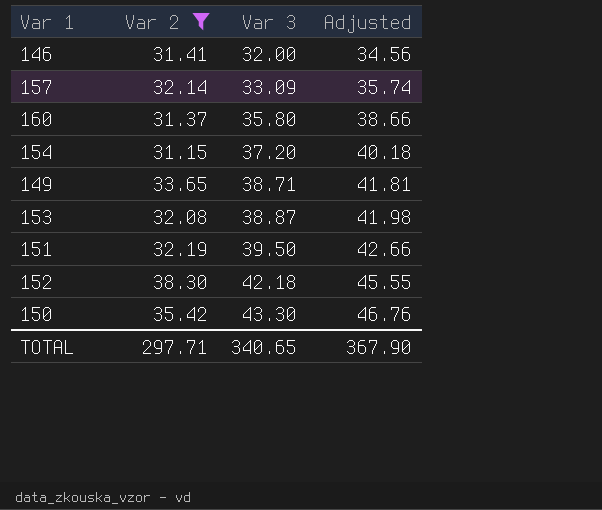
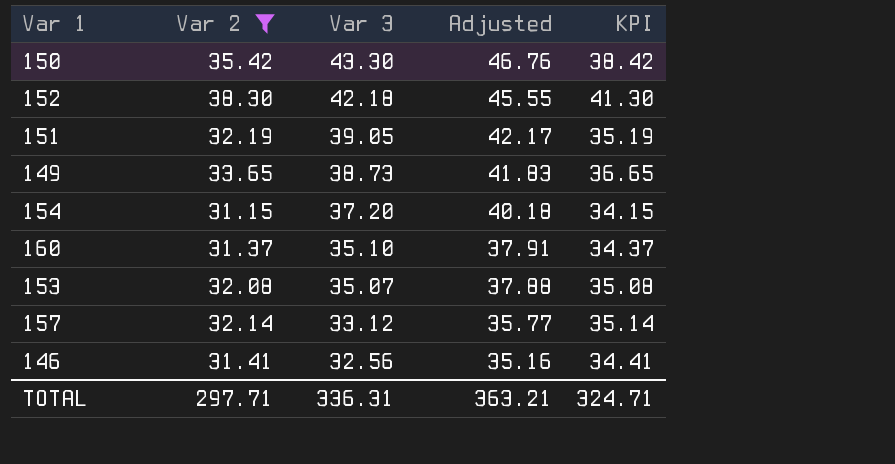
row order: Var 3 ascending -> Var 3 descending
column KPI | formula: none -> [Var 2] + 3
151 | Var 3: 39.50 -> 39.05
151 | Adjusted: 42.66 -> 42.17
149 | Var 3: 38.71 -> 38.73
149 | Adjusted: 41.81 -> 41.83
160 | Var 3: 35.80 -> 35.10
160 | Adjusted: 38.66 -> 37.91
153 | Var 3: 38.87 -> 35.07
153 | Adjusted: 41.98 -> 37.88
157 | Var 3: 33.09 -> 33.12
157 | Adjusted: 35.74 -> 35.77
146 | Var 3: 32.00 -> 32.56
146 | Adjusted: 34.56 -> 35.16
TOTAL | Var 3: 340.65 -> 336.31
TOTAL | Adjusted: 367.90 -> 363.21

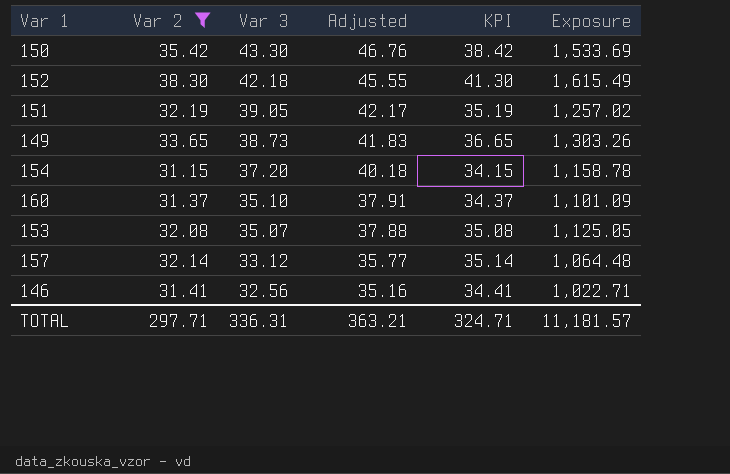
column Exposure | formula: none -> [Var 2] * [Var 3]

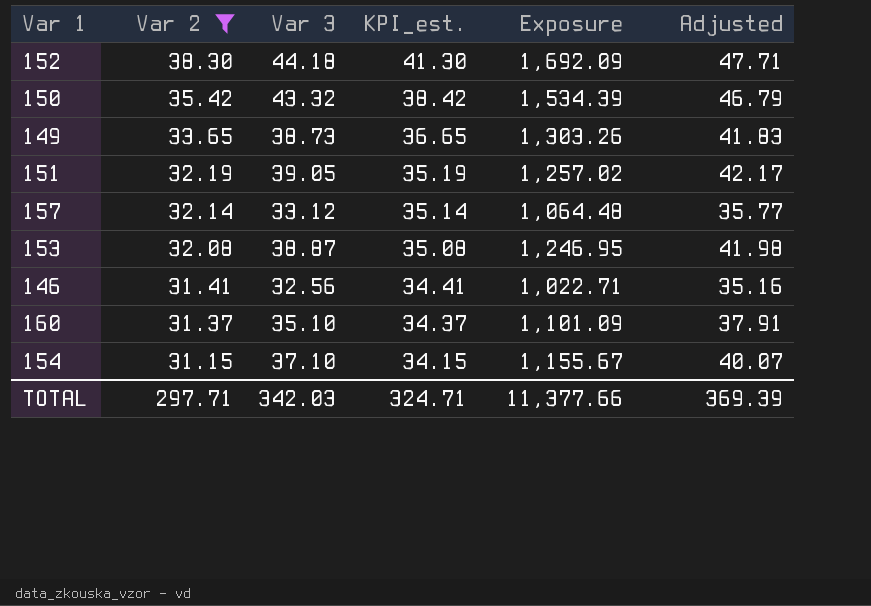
row order: Var 3 descending -> Var 2 descending
column name: KPI -> KPI_est.
column Adjusted | position: 4 -> 6
152 | Var 3: 42.18 -> 44.18
152 | Exposure: 1,615.49 -> 1,692.09
152 | Adjusted: 45.55 -> 47.71
150 | Var 3: 43.30 -> 43.32
150 | Exposure: 1,533.69 -> 1,534.39
150 | Adjusted: 46.76 -> 46.79
153 | Var 3: 35.07 -> 38.87
153 | Exposure: 1,125.05 -> 1,246.95
153 | Adjusted: 37.88 -> 41.98
154 | Var 3: 37.20 -> 37.10
154 | Exposure: 1,158.78 -> 1,155.67
154 | Adjusted: 40.18 -> 40.07
TOTAL | Var 3: 336.31 -> 342.03
TOTAL | Exposure: 11,181.57 -> 11,377.66
TOTAL | Adjusted: 363.21 -> 369.39

